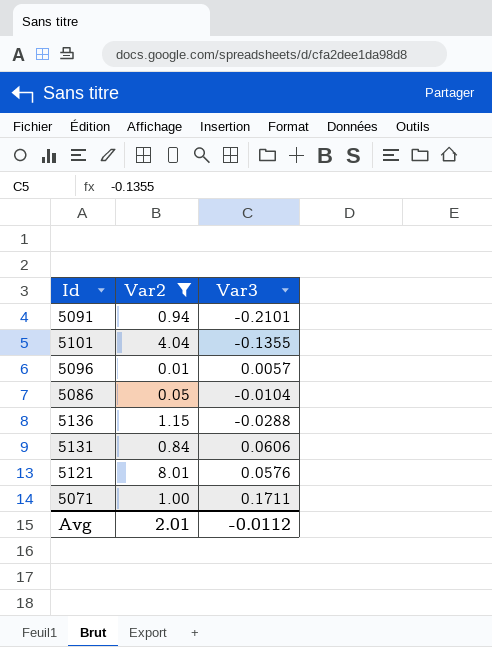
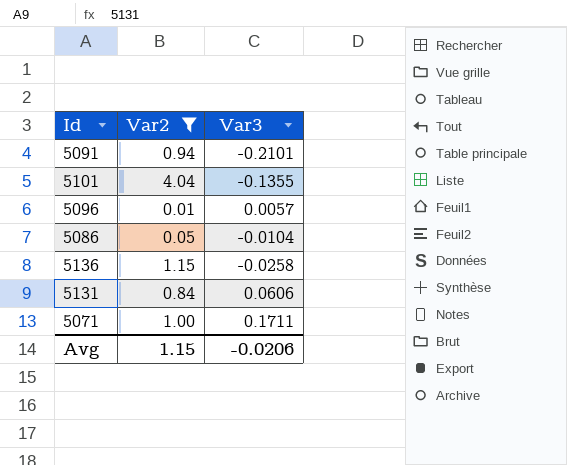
row 5121: 8.01 | 0.0576 -> none
5136 | Var3: -0.0288 -> -0.0258
Avg | Var2: 2.01 -> 1.15
Avg | Var3: -0.0112 -> -0.0206

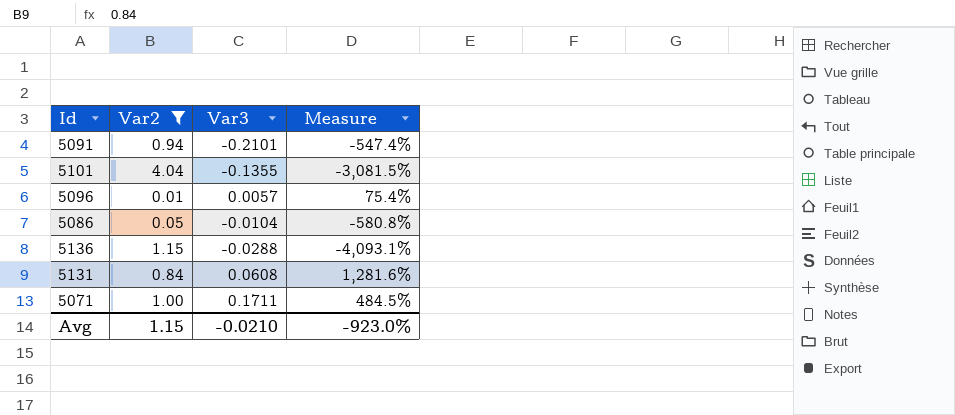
column Measure | formula: none -> ([Var2] - [Var3]) / [Var3]
5136 | Var3: -0.0258 -> -0.0288
5131 | Var3: 0.0606 -> 0.0608
Avg | Var3: -0.0206 -> -0.0210

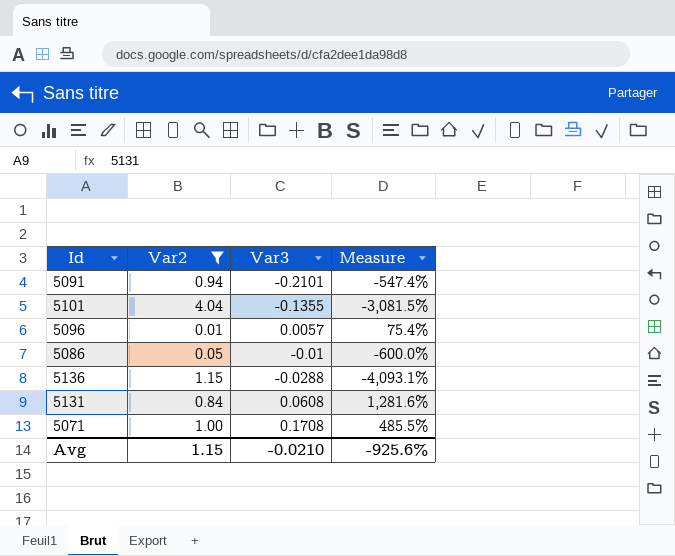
5086 | Var3: -0.0104 -> -0.01
5086 | Measure: -580.8% -> -600.0%
5071 | Var3: 0.1711 -> 0.1708
5071 | Measure: 484.5% -> 485.5%
Avg | Measure: -923.0% -> -925.6%

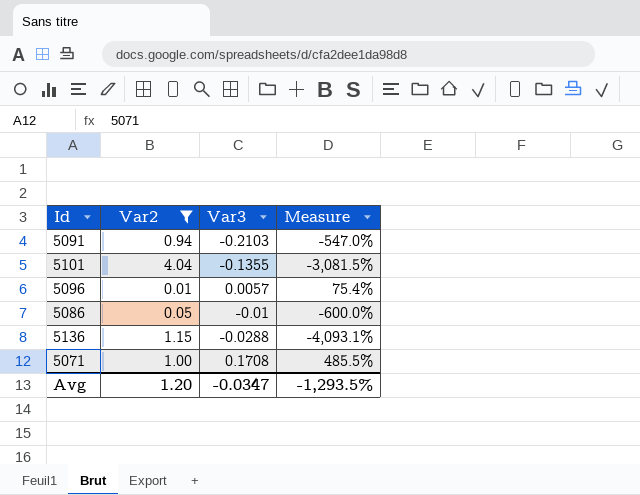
row 5131: 0.84 | 0.0608 | 1,281.6% -> none
5091 | Var3: -0.2101 -> -0.2103
5091 | Measure: -547.4% -> -547.0%
Avg | Var2: 1.15 -> 1.20
Avg | Var3: -0.0210 -> -0.0347
Avg | Measure: -925.6% -> -1,293.5%

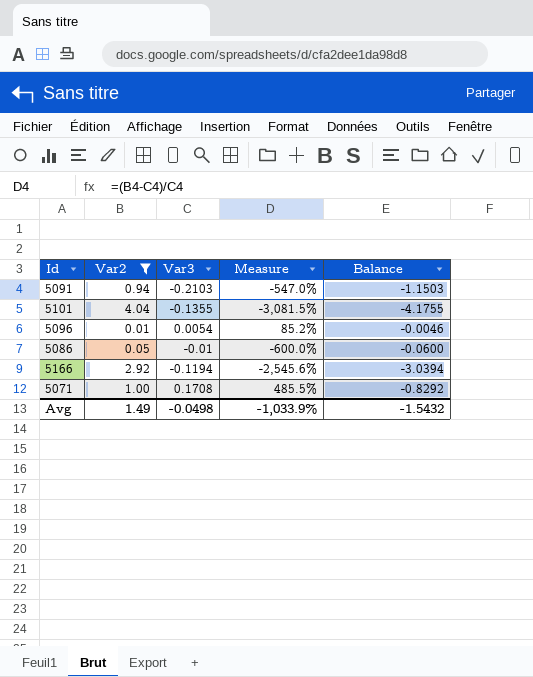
column Balance | formula: none -> [Var3] - [Var2]
row 5136: 1.15 | -0.0288 | -4,093.1% -> none
5096 | Var3: 0.0057 -> 0.0054
5096 | Measure: 75.4% -> 85.2%
row 5166: none -> 2.92 | -0.1194 | -2,545.6% | -3.0394
Avg | Var2: 1.20 -> 1.49
Avg | Var3: -0.0347 -> -0.0498
Avg | Measure: -1,293.5% -> -1,033.9%

